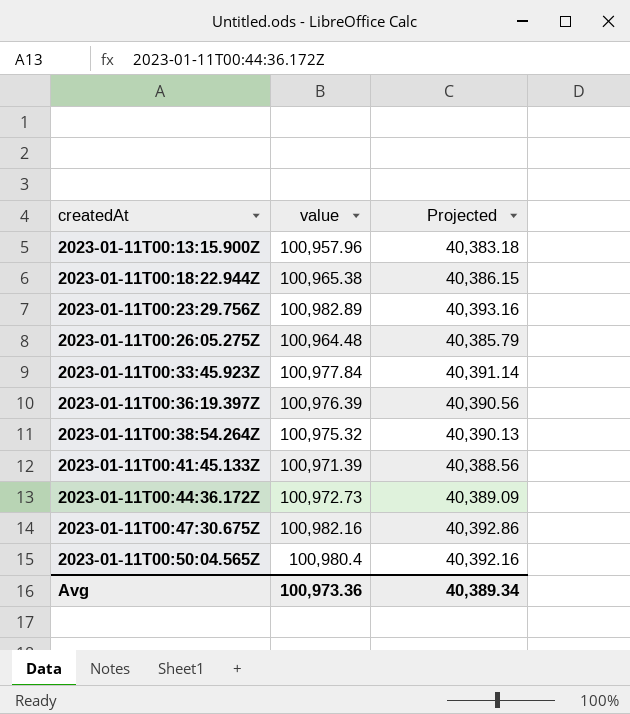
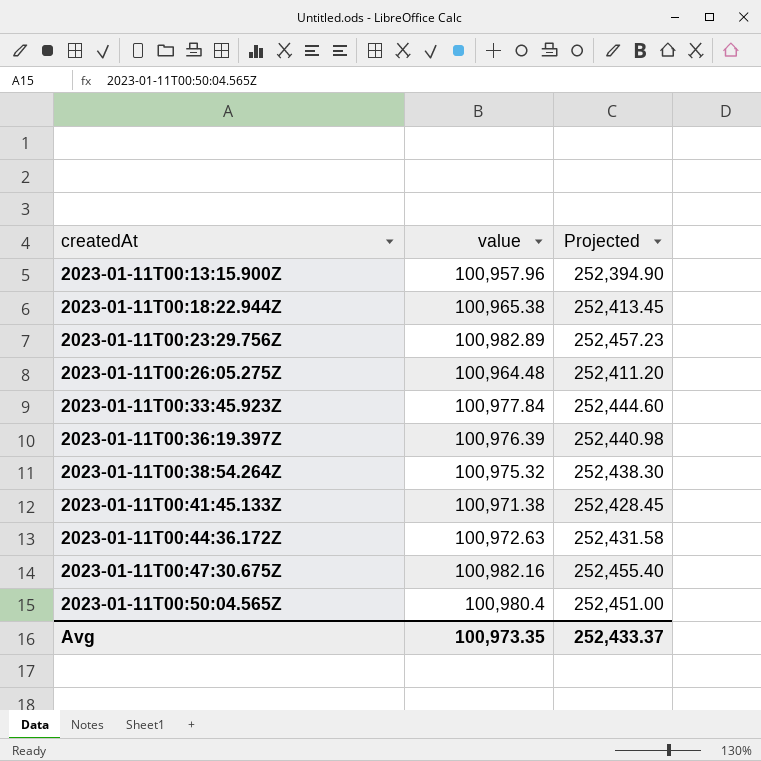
column Projected | formula: [value] * 0.4 -> [value] * 2.5
2023-01-11T00:41:45.133Z | value: 100,971.39 -> 100,971.38
2023-01-11T00:44:36.172Z | value: 100,972.73 -> 100,972.63
Avg | value: 100,973.36 -> 100,973.35
Avg | Projected: 40,389.34 -> 252,433.37

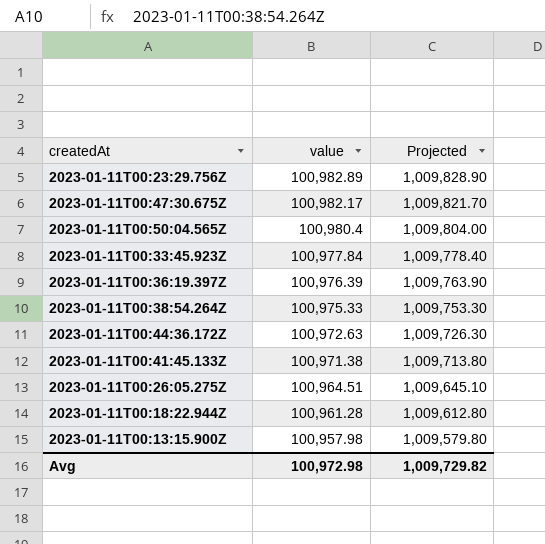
row order: createdAt ascending -> value descending
column Projected | formula: [value] * 2.5 -> [value] * 10
2023-01-11T00:47:30.675Z | value: 100,982.16 -> 100,982.17
2023-01-11T00:38:54.264Z | value: 100,975.32 -> 100,975.33
2023-01-11T00:26:05.275Z | value: 100,964.48 -> 100,964.51
2023-01-11T00:18:22.944Z | value: 100,965.38 -> 100,961.28
2023-01-11T00:13:15.900Z | value: 100,957.96 -> 100,957.98
Avg | value: 100,973.35 -> 100,972.98
Avg | Projected: 252,433.37 -> 1,009,729.82

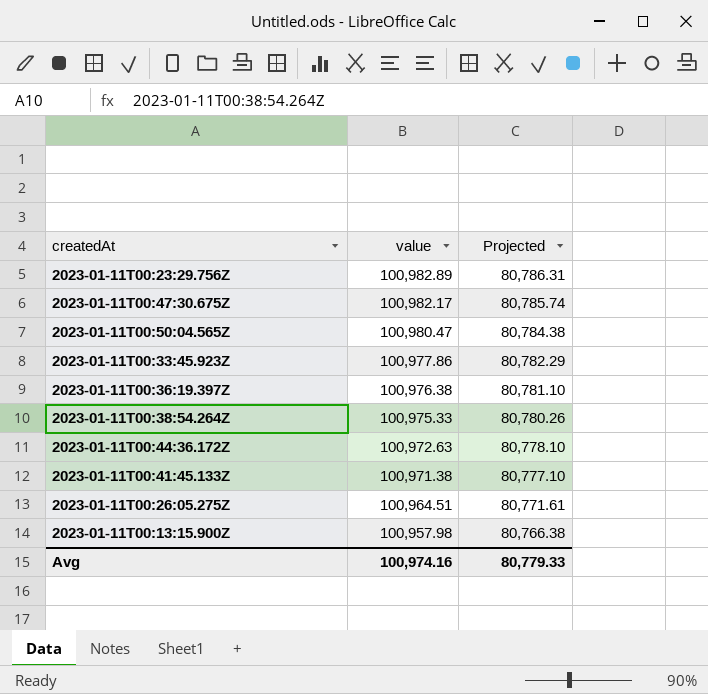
column Projected | formula: [value] * 10 -> [value] * 0.8
row 2023-01-11T00:18:22.944Z: 100,961.28 | 1,009,612.80 -> none
2023-01-11T00:50:04.565Z | value: 100,980.4 -> 100,980.47
2023-01-11T00:33:45.923Z | value: 100,977.84 -> 100,977.86
2023-01-11T00:36:19.397Z | value: 100,976.39 -> 100,976.38
Avg | value: 100,972.98 -> 100,974.16
Avg | Projected: 1,009,729.82 -> 80,779.33

